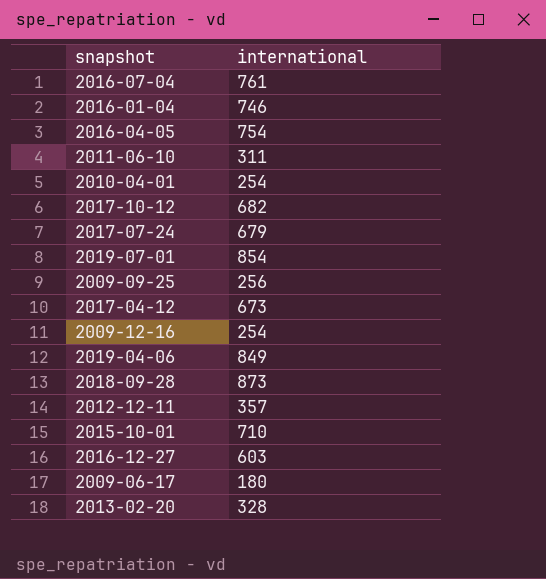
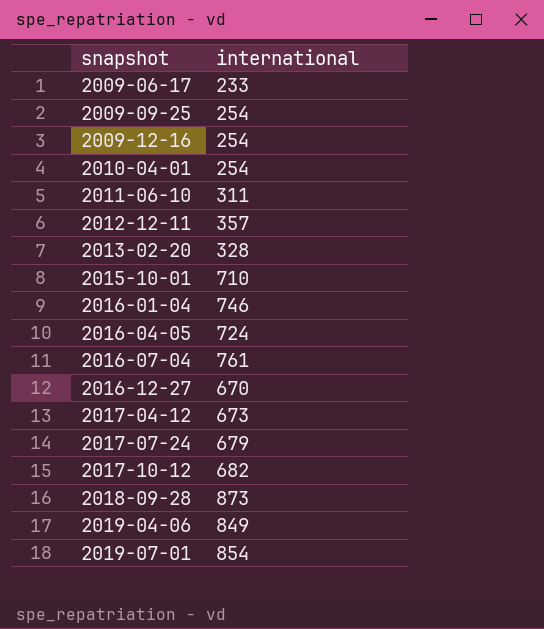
row order: none -> snapshot ascending
2009-06-17 | international: 180 -> 233
2009-09-25 | international: 256 -> 254
2016-04-05 | international: 754 -> 724
2016-12-27 | international: 603 -> 670

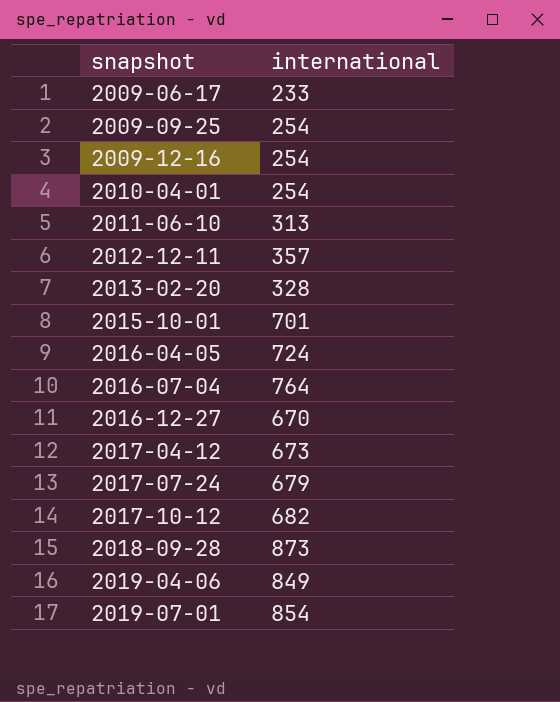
row 2016-01-04: 746 -> none
2011-06-10 | international: 311 -> 313
2015-10-01 | international: 710 -> 701
2016-07-04 | international: 761 -> 764

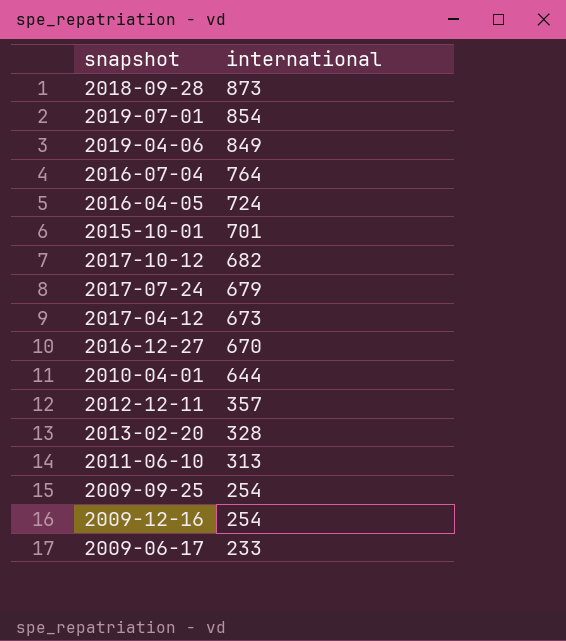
row order: snapshot ascending -> international descending
2010-04-01 | international: 254 -> 644

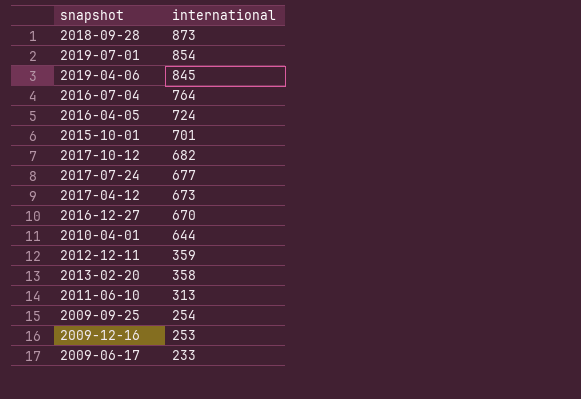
2019-04-06 | international: 849 -> 845
2017-07-24 | international: 679 -> 677
2012-12-11 | international: 357 -> 359
2013-02-20 | international: 328 -> 358
2009-12-16 | international: 254 -> 253

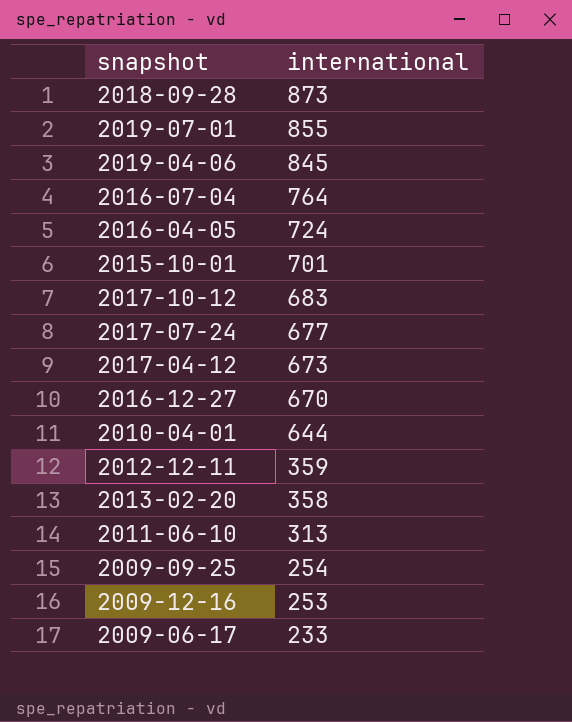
2019-07-01 | international: 854 -> 855
2017-10-12 | international: 682 -> 683

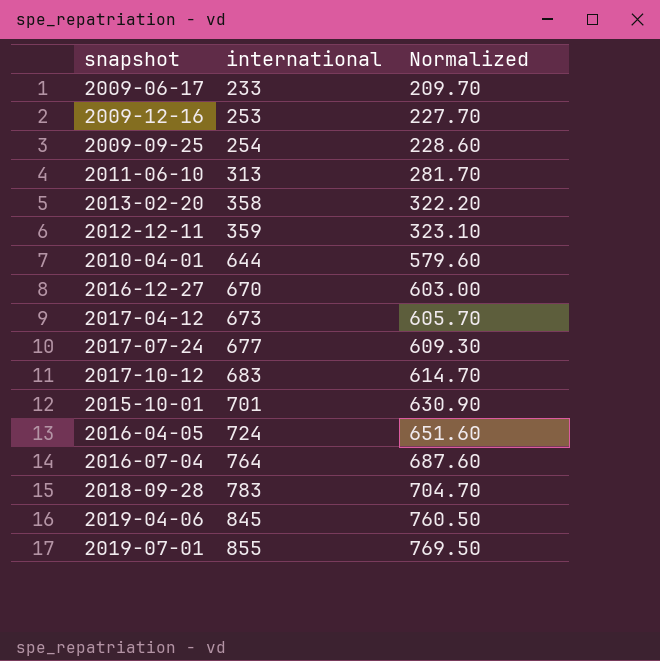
row order: international descending -> international ascending
column Normalized | formula: none -> [international] * 0.9
2018-09-28 | international: 873 -> 783

